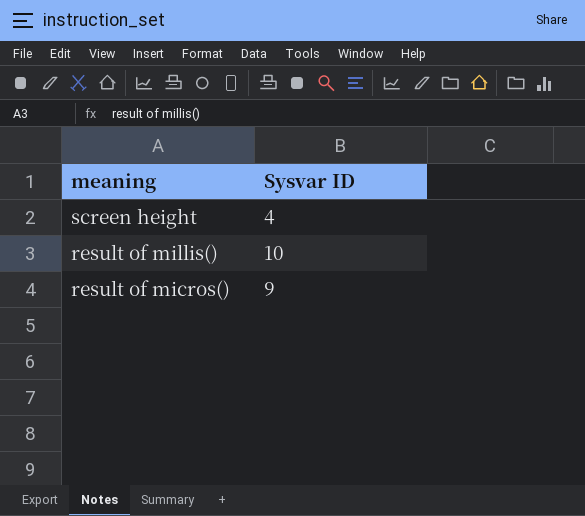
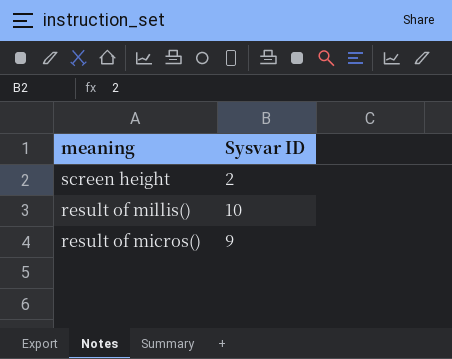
screen height | Sysvar ID: 4 -> 2

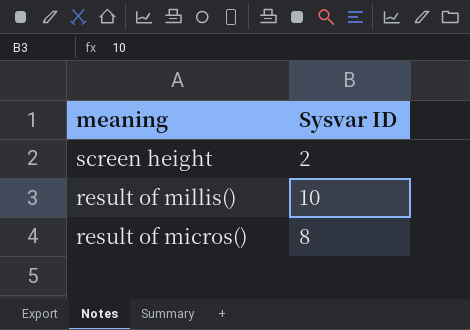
result of micros() | Sysvar ID: 9 -> 8

